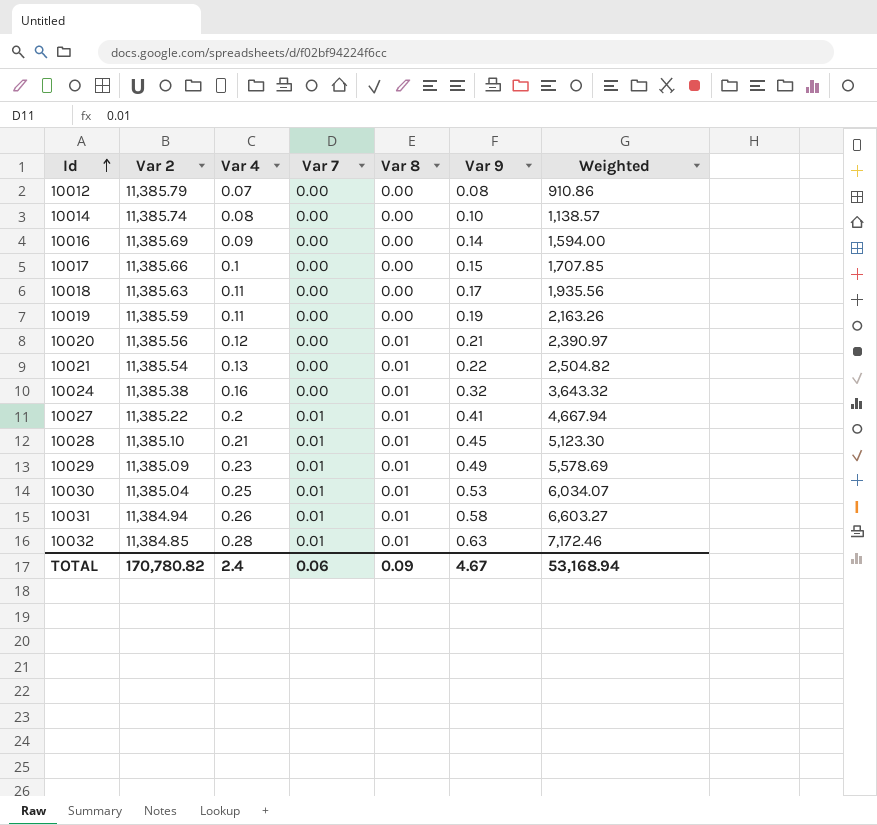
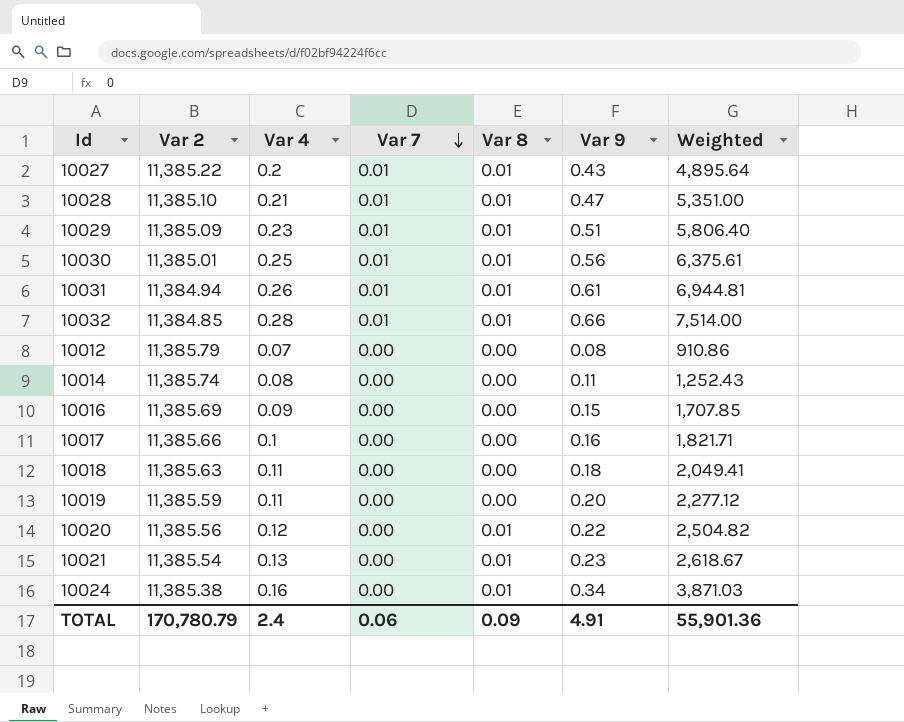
row order: Id ascending -> Var 7 descending
10027 | Var 9: 0.41 -> 0.43
10027 | Weighted: 4,667.94 -> 4,895.64
10028 | Var 9: 0.45 -> 0.47
10028 | Weighted: 5,123.30 -> 5,351.00
10029 | Var 9: 0.49 -> 0.51
10029 | Weighted: 5,578.69 -> 5,806.40
10030 | Var 2: 11,385.04 -> 11,385.01
10030 | Var 9: 0.53 -> 0.56
10030 | Weighted: 6,034.07 -> 6,375.61
10031 | Var 9: 0.58 -> 0.61
10031 | Weighted: 6,603.27 -> 6,944.81
10032 | Var 9: 0.63 -> 0.66
10032 | Weighted: 7,172.46 -> 7,514.00
10014 | Var 9: 0.10 -> 0.11
10014 | Weighted: 1,138.57 -> 1,252.43
10016 | Var 9: 0.14 -> 0.15
10016 | Weighted: 1,594.00 -> 1,707.85
10017 | Var 9: 0.15 -> 0.16
10017 | Weighted: 1,707.85 -> 1,821.71
10018 | Var 9: 0.17 -> 0.18
10018 | Weighted: 1,935.56 -> 2,049.41
10019 | Var 9: 0.19 -> 0.20
10019 | Weighted: 2,163.26 -> 2,277.12
10020 | Var 9: 0.21 -> 0.22
10020 | Weighted: 2,390.97 -> 2,504.82
10021 | Var 9: 0.22 -> 0.23
10021 | Weighted: 2,504.82 -> 2,618.67
10024 | Var 9: 0.32 -> 0.34
10024 | Weighted: 3,643.32 -> 3,871.03
TOTAL | Var 2: 170,780.82 -> 170,780.79
TOTAL | Var 9: 4.67 -> 4.91
TOTAL | Weighted: 53,168.94 -> 55,901.36

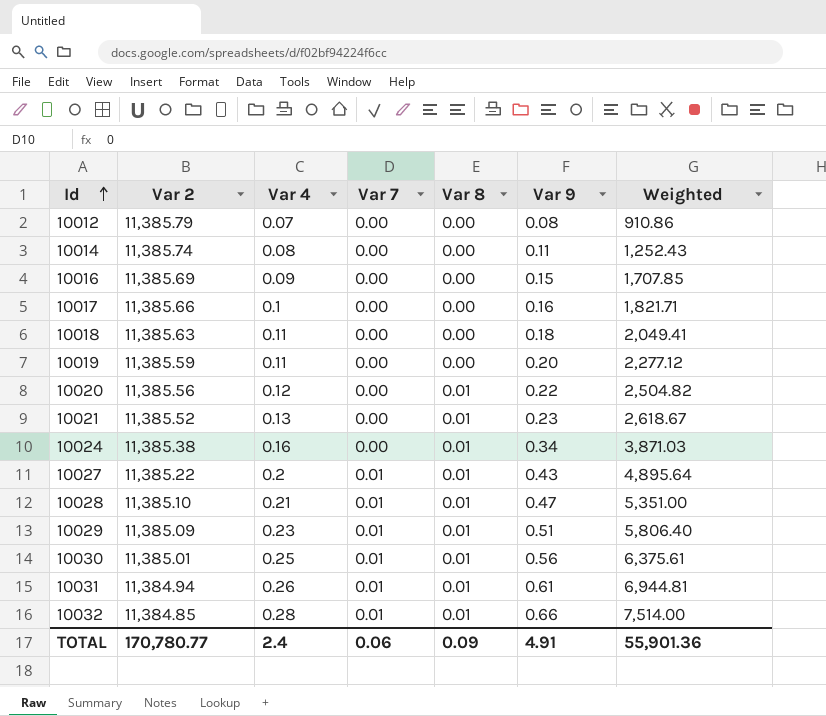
row order: Var 7 descending -> Id ascending
10021 | Var 2: 11,385.54 -> 11,385.52
TOTAL | Var 2: 170,780.79 -> 170,780.77

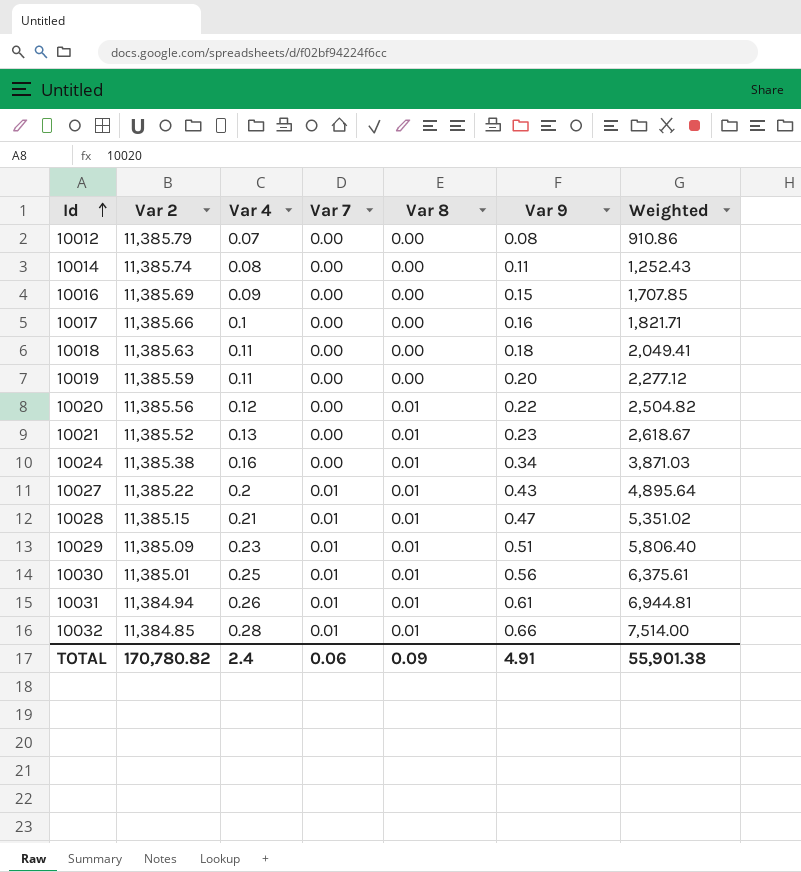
10028 | Var 2: 11,385.10 -> 11,385.15
10028 | Weighted: 5,351.00 -> 5,351.02
TOTAL | Var 2: 170,780.77 -> 170,780.82
TOTAL | Weighted: 55,901.36 -> 55,901.38

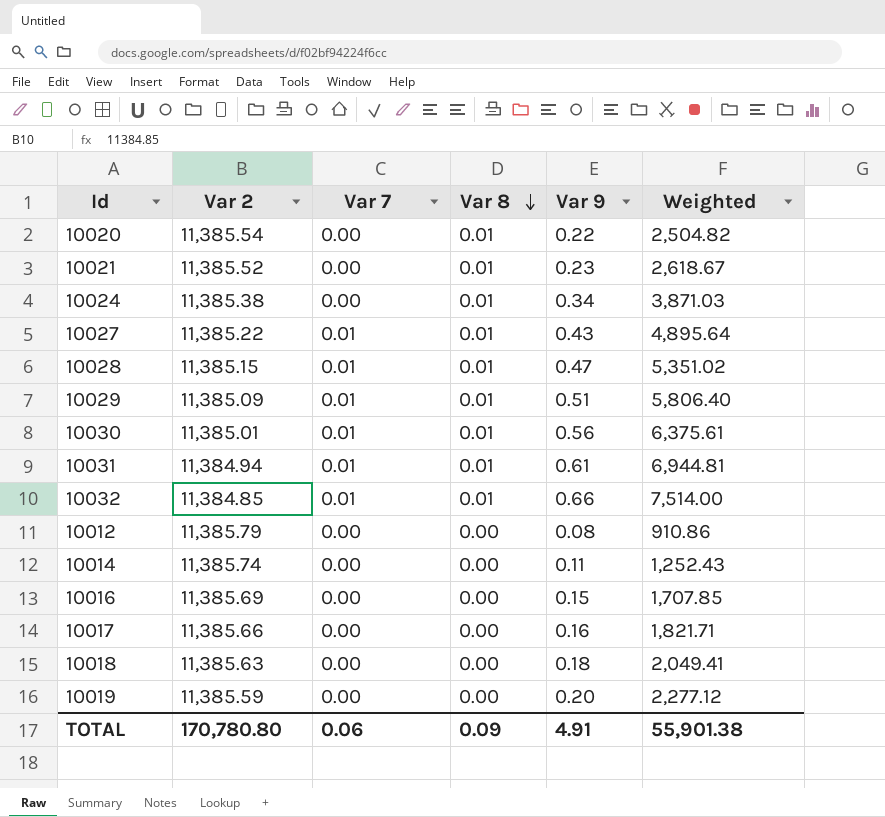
row order: Id ascending -> Var 8 descending
column Var 4 | position: 3 -> none
10020 | Var 2: 11,385.56 -> 11,385.54
TOTAL | Var 2: 170,780.82 -> 170,780.80

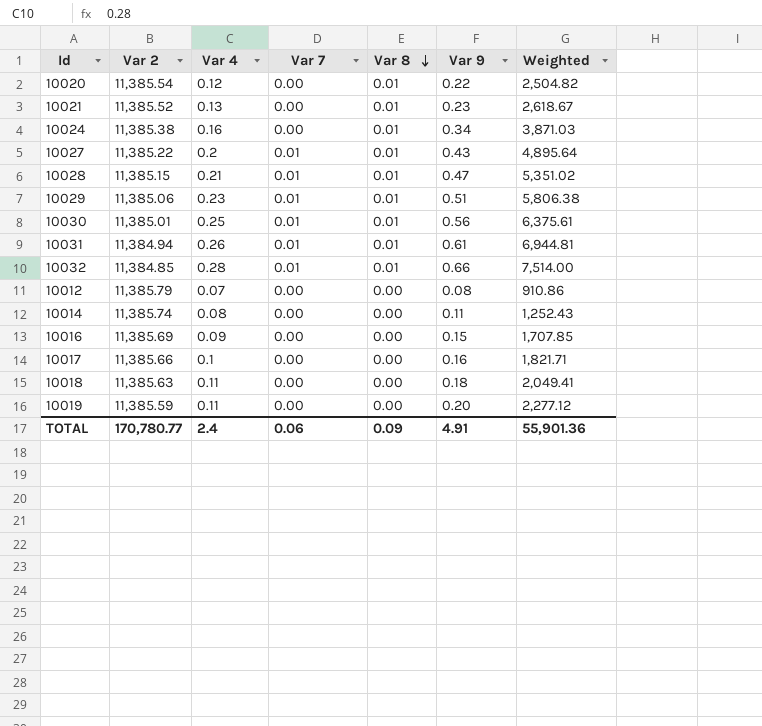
column Var 4 | position: none -> 3
10029 | Var 2: 11,385.09 -> 11,385.06
10029 | Weighted: 5,806.40 -> 5,806.38
TOTAL | Var 2: 170,780.80 -> 170,780.77
TOTAL | Weighted: 55,901.38 -> 55,901.36

